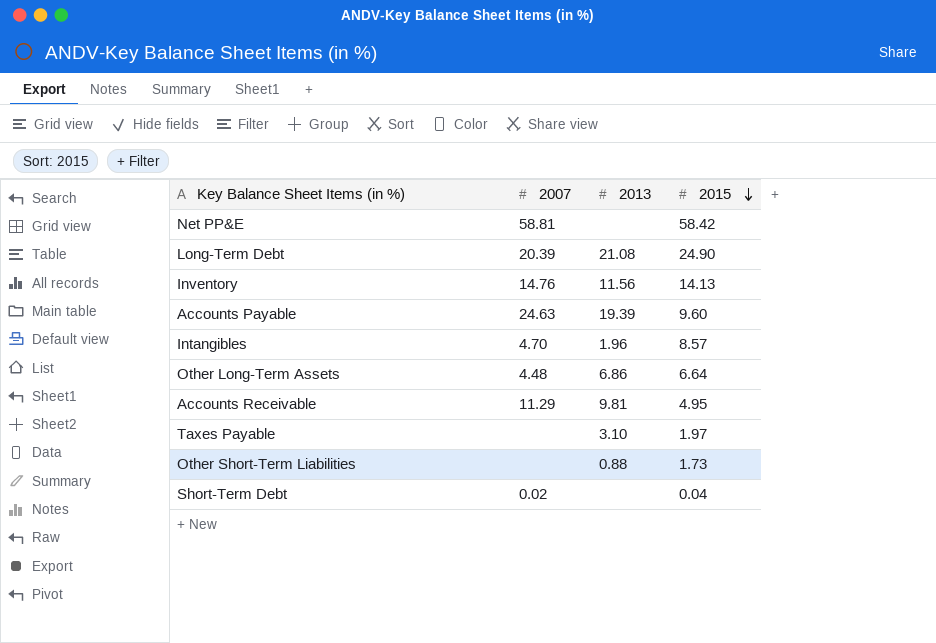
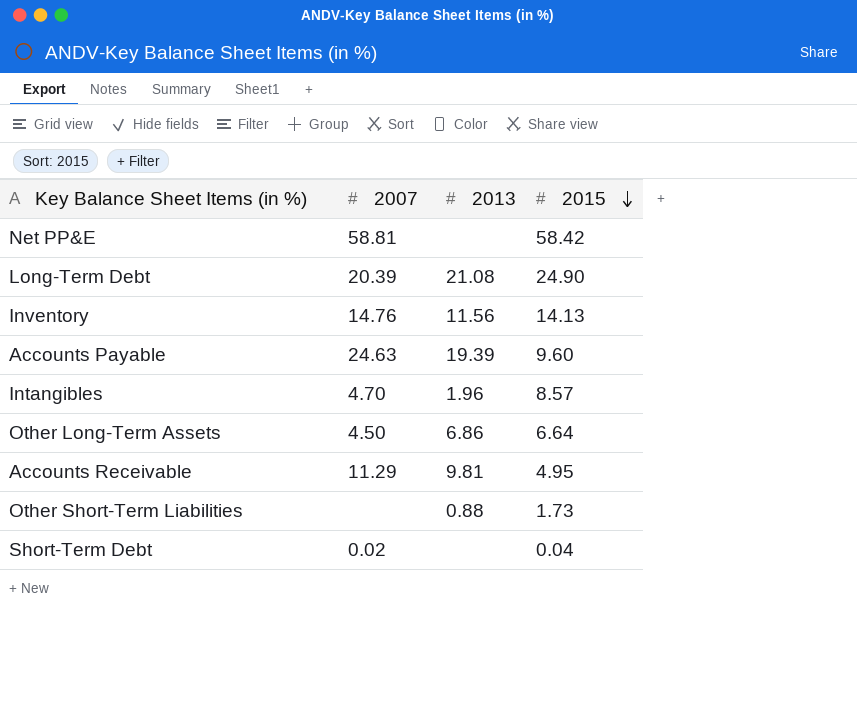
row Taxes Payable: none | 3.10 | 1.97 -> none
Other Long-Term Assets | 2007: 4.48 -> 4.50

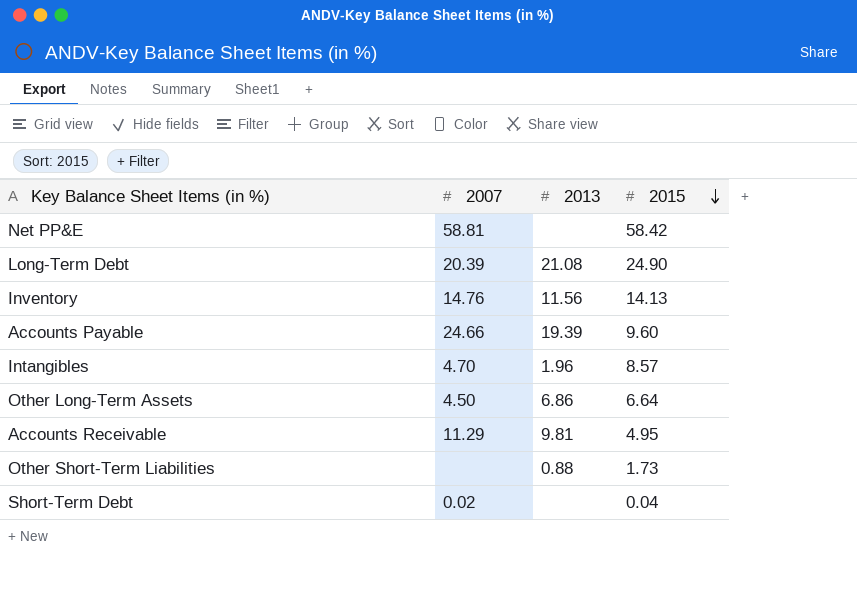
Accounts Payable | 2007: 24.63 -> 24.66

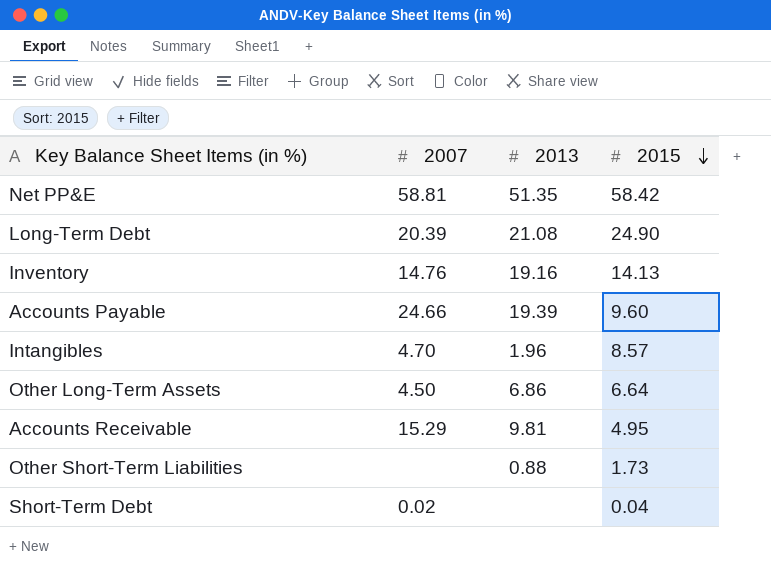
Net PP&E | 2013: none -> 51.35
Inventory | 2013: 11.56 -> 19.16
Accounts Receivable | 2007: 11.29 -> 15.29

